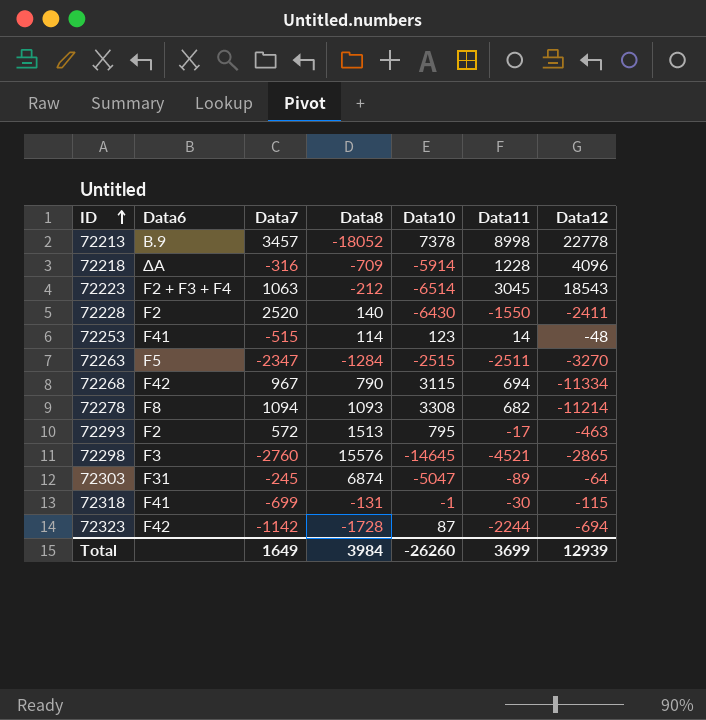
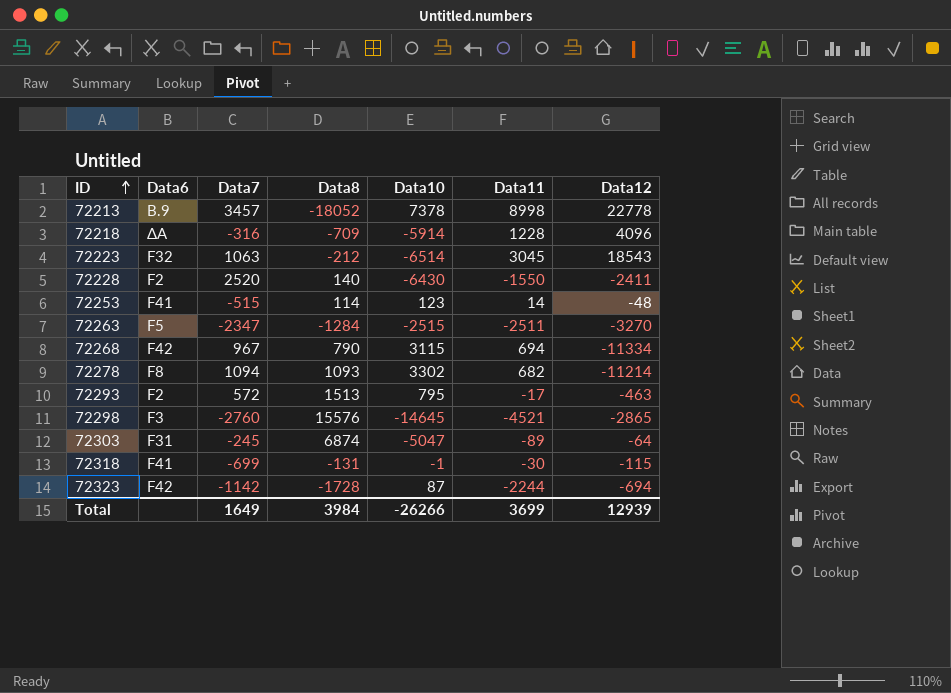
72223 | Data6: F2 + F3 + F4 -> F32
72278 | Data10: 3308 -> 3302
Total | Data10: -26260 -> -26266

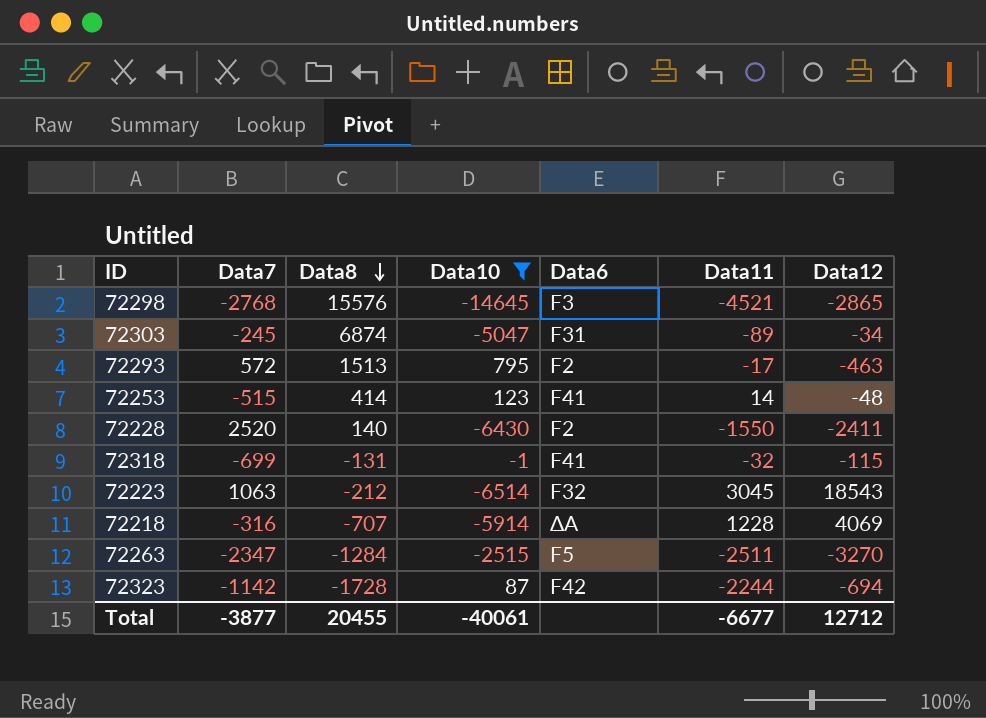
filter: none -> Data10 <= 795
row order: ID ascending -> Data8 descending
column Data6 | position: 2 -> 5
72298 | Data7: -2760 -> -2768
72303 | Data12: -64 -> -34
72253 | Data8: 114 -> 414
72318 | Data11: -30 -> -32
72218 | Data8: -709 -> -707
72218 | Data12: 4096 -> 4069
Total | Data7: 1649 -> -3877
Total | Data8: 3984 -> 20455
Total | Data10: -26266 -> -40061
Total | Data11: 3699 -> -6677
Total | Data12: 12939 -> 12712

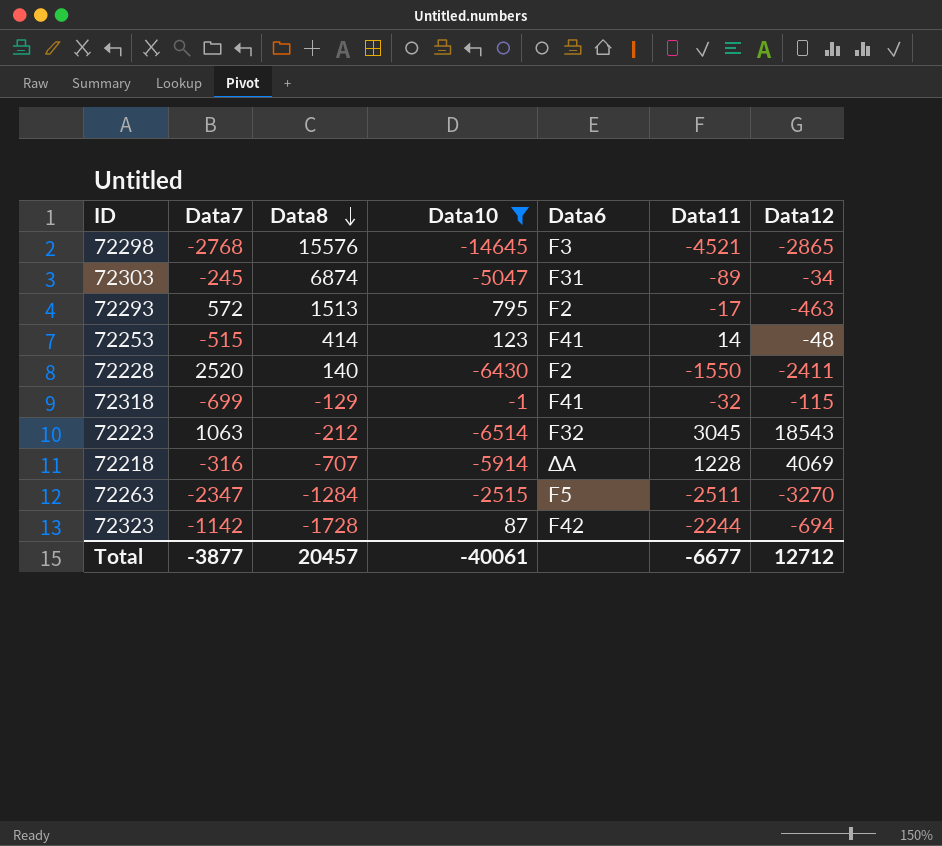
72318 | Data8: -131 -> -129
Total | Data8: 20455 -> 20457

